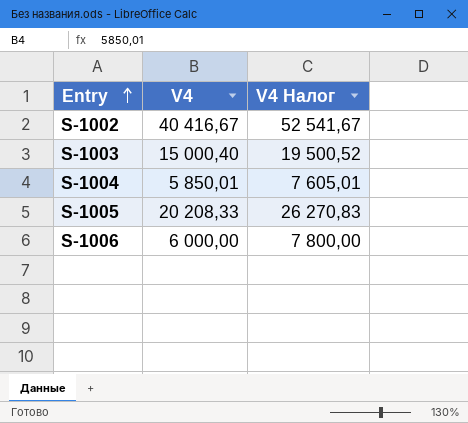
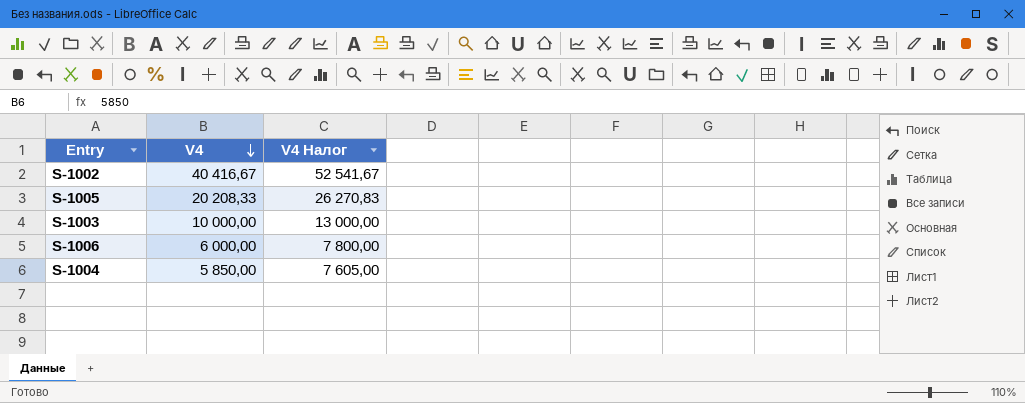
row order: Entry ascending -> V4 descending
S-1003 | V4: 15 000,40 -> 10 000,00
S-1003 | V4 Налог: 19 500,52 -> 13 000,00
S-1004 | V4: 5 850,01 -> 5 850,00
S-1004 | V4 Налог: 7 605,01 -> 7 605,00

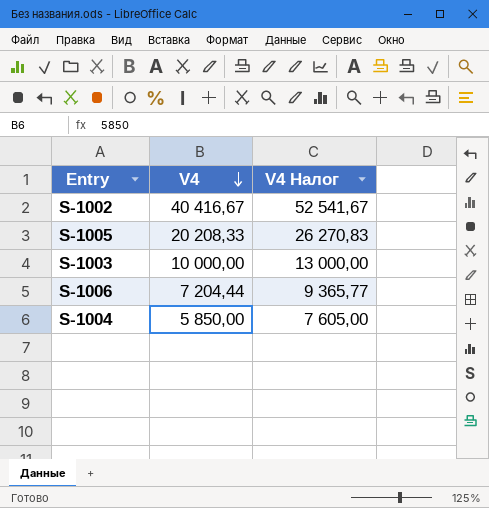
S-1006 | V4: 6 000,00 -> 7 204,44
S-1006 | V4 Налог: 7 800,00 -> 9 365,77

